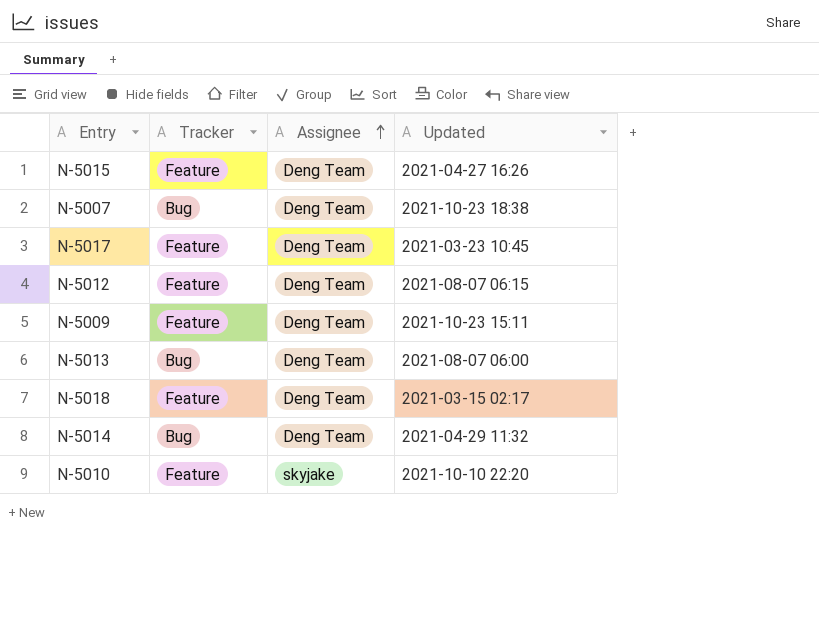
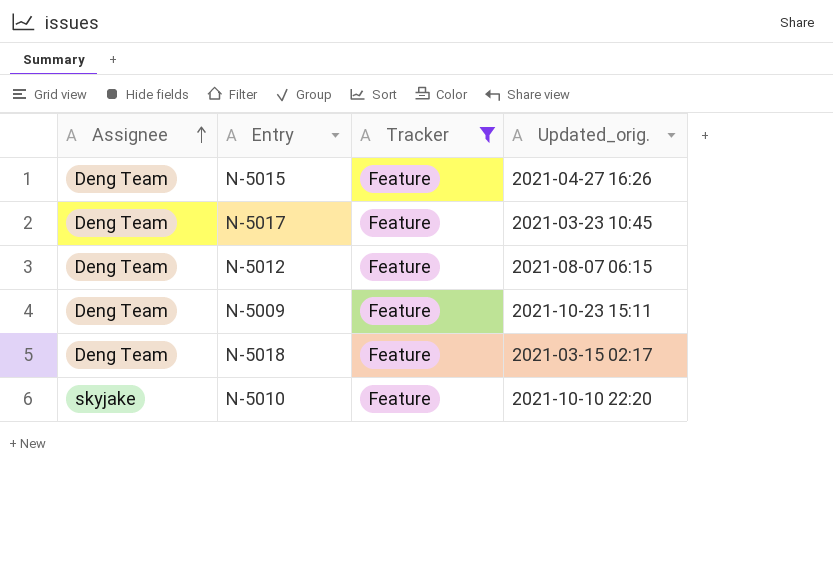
filter: none -> Tracker = Feature
column Assignee | position: 3 -> 1
column name: Updated -> Updated_orig.

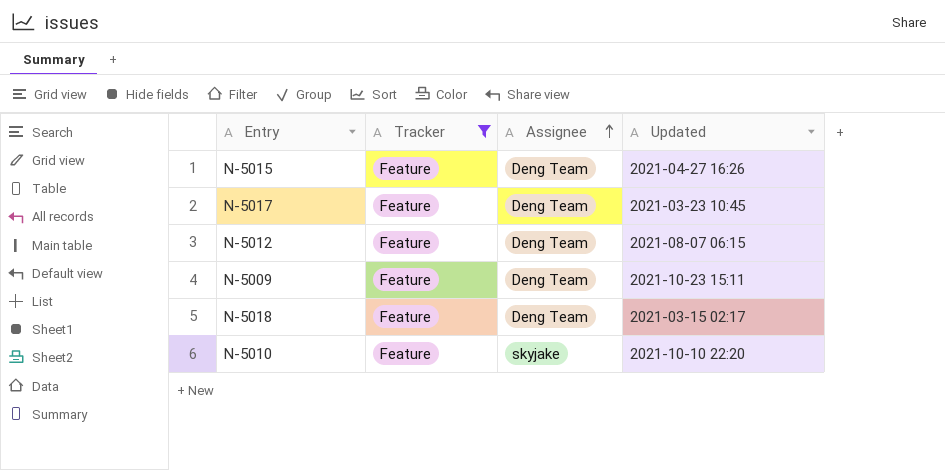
column Assignee | position: 1 -> 3
column name: Updated_orig. -> Updated

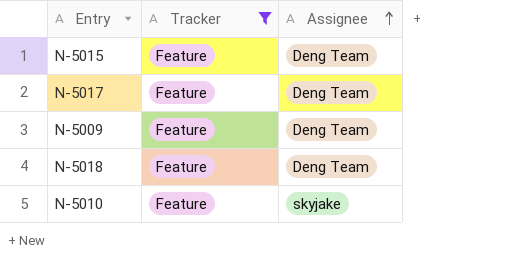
column Updated | position: 4 -> none
row N-5012: Feature | Deng Team | 2021-08-07 06:15 -> none

